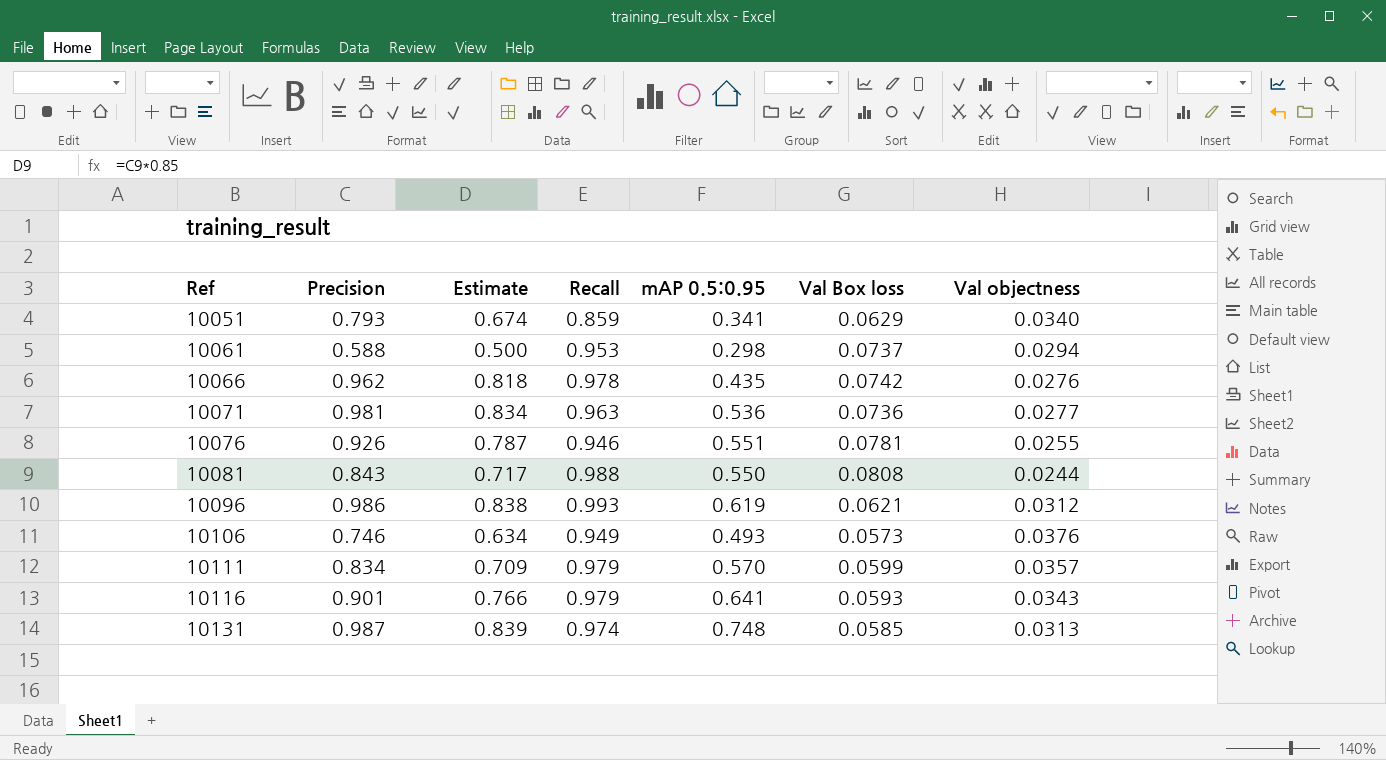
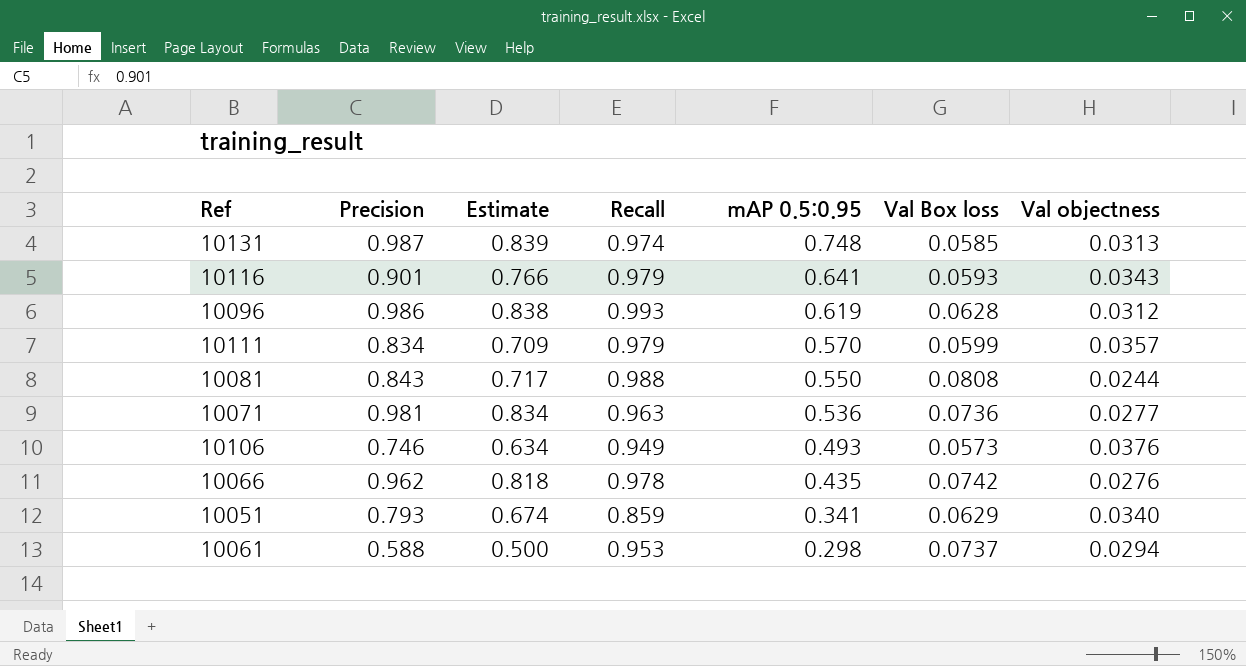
row order: Ref ascending -> mAP 0.5:0.95 descending
row 10076: 0.926 | 0.787 | 0.946 | 0.551 | 0.0781 | 0.0255 -> none
10096 | Val Box loss: 0.0621 -> 0.0628

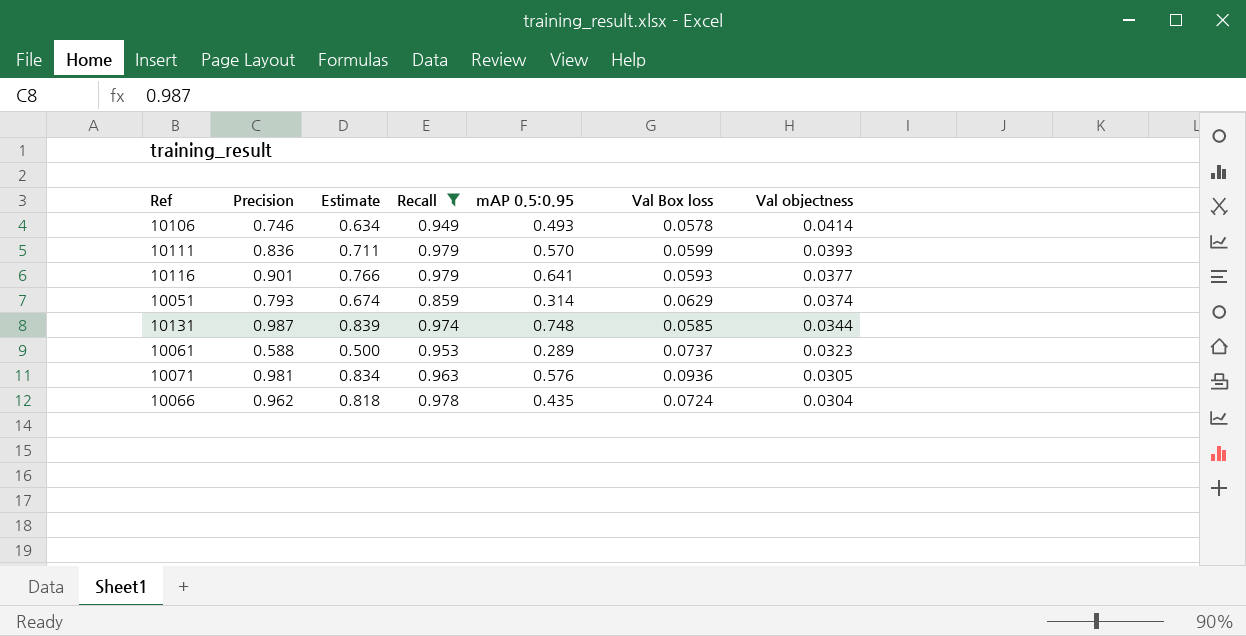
filter: none -> Recall <= 0.979
row order: mAP 0.5:0.95 descending -> Val objectness descending
10106 | Val Box loss: 0.0573 -> 0.0578
10106 | Val objectness: 0.0376 -> 0.0414
10111 | Precision: 0.834 -> 0.836
10111 | Estimate: 0.709 -> 0.711
10111 | Val objectness: 0.0357 -> 0.0393
10116 | Val objectness: 0.0343 -> 0.0377
10051 | mAP 0.5:0.95: 0.341 -> 0.314
10051 | Val objectness: 0.0340 -> 0.0374
10131 | Val objectness: 0.0313 -> 0.0344
10061 | mAP 0.5:0.95: 0.298 -> 0.289
10061 | Val objectness: 0.0294 -> 0.0323
10071 | mAP 0.5:0.95: 0.536 -> 0.576
10071 | Val Box loss: 0.0736 -> 0.0936
10071 | Val objectness: 0.0277 -> 0.0305
10066 | Val Box loss: 0.0742 -> 0.0724
10066 | Val objectness: 0.0276 -> 0.0304

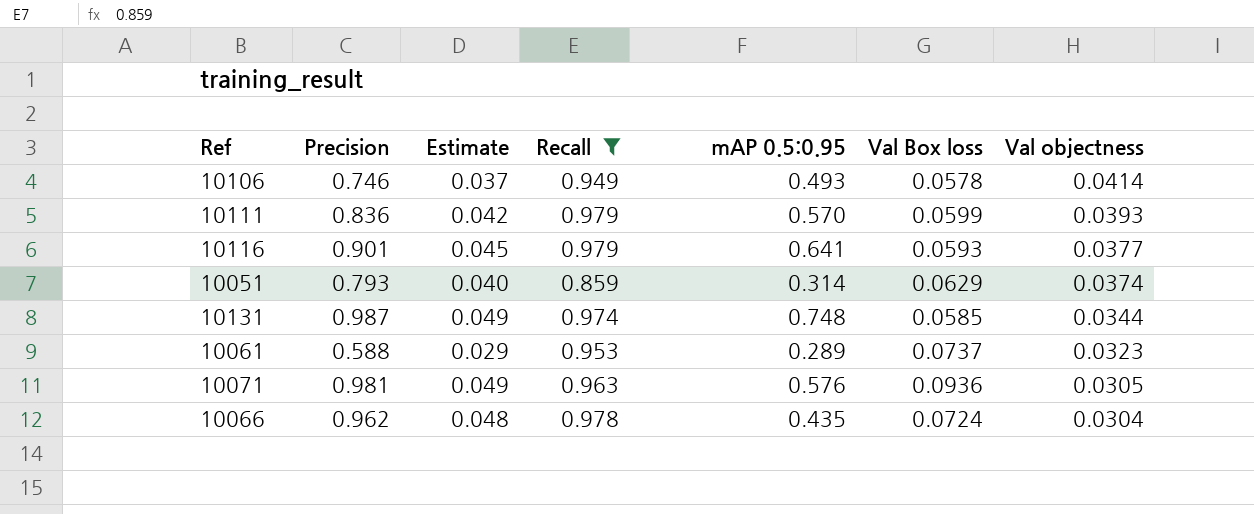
column Estimate | formula: [Precision] * 0.85 -> [Precision] * 0.05

